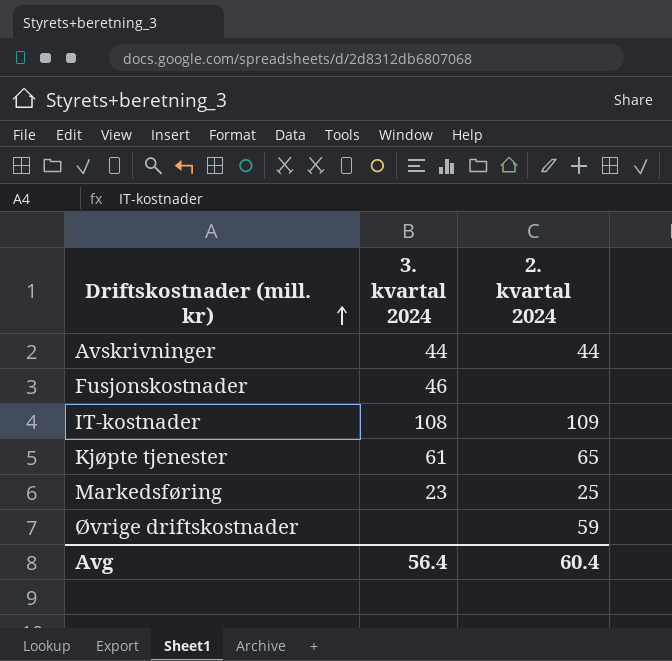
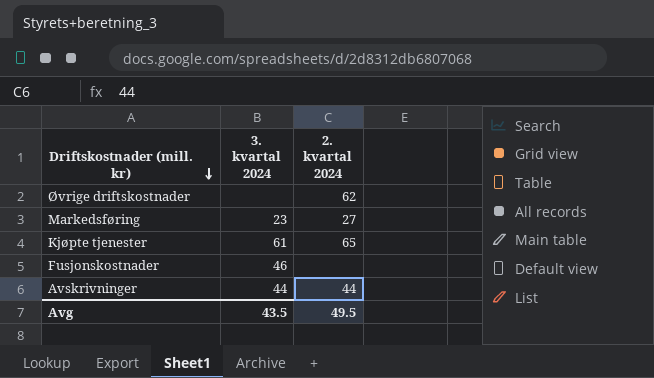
row order: Driftskostnader (mill. kr) ascending -> Driftskostnader (mill. kr) descending
row IT-kostnader: 108 | 109 -> none
Øvrige driftskostnader | 2. kvartal 2024: 59 -> 62
Markedsføring | 2. kvartal 2024: 25 -> 27
Avg | 3. kvartal 2024: 56.4 -> 43.5
Avg | 2. kvartal 2024: 60.4 -> 49.5

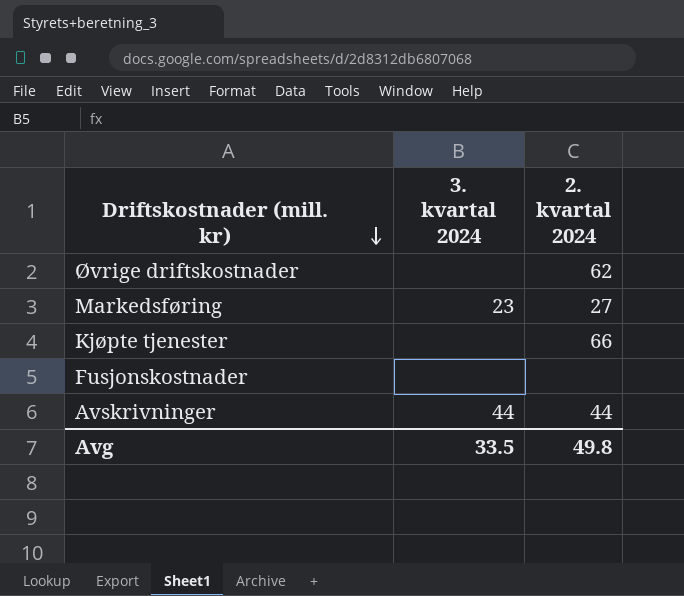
Kjøpte tjenester | 3. kvartal 2024: 61 -> none
Kjøpte tjenester | 2. kvartal 2024: 65 -> 66
Fusjonskostnader | 3. kvartal 2024: 46 -> none
Avg | 3. kvartal 2024: 43.5 -> 33.5
Avg | 2. kvartal 2024: 49.5 -> 49.8

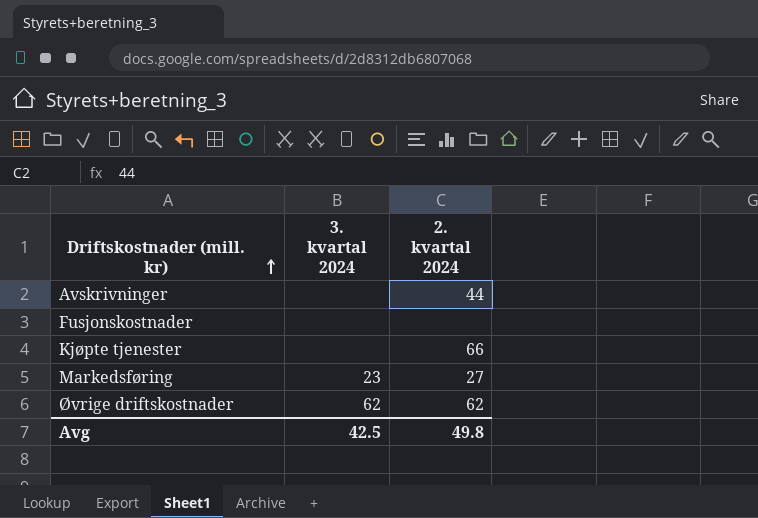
row order: Driftskostnader (mill. kr) descending -> Driftskostnader (mill. kr) ascending
Avskrivninger | 3. kvartal 2024: 44 -> none
Øvrige driftskostnader | 3. kvartal 2024: none -> 62
Avg | 3. kvartal 2024: 33.5 -> 42.5

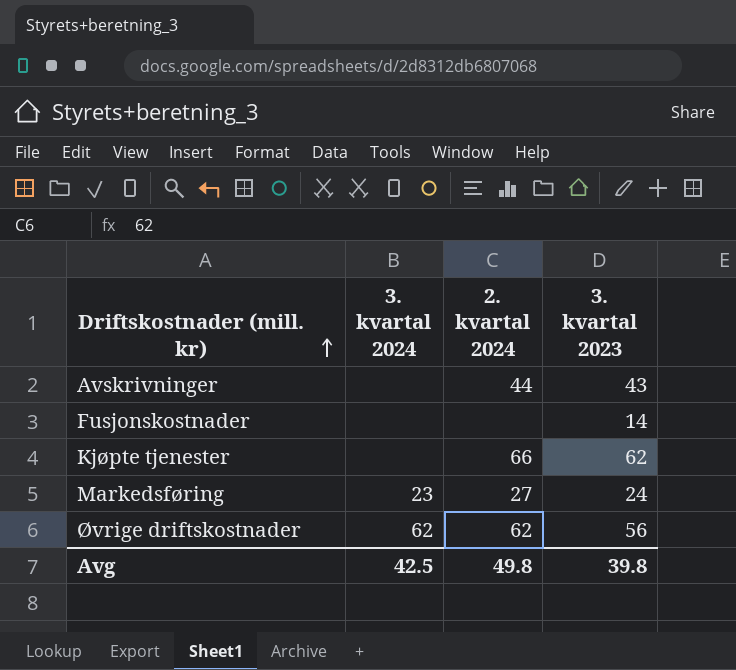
column 3. kvartal 2023 | position: none -> 4

